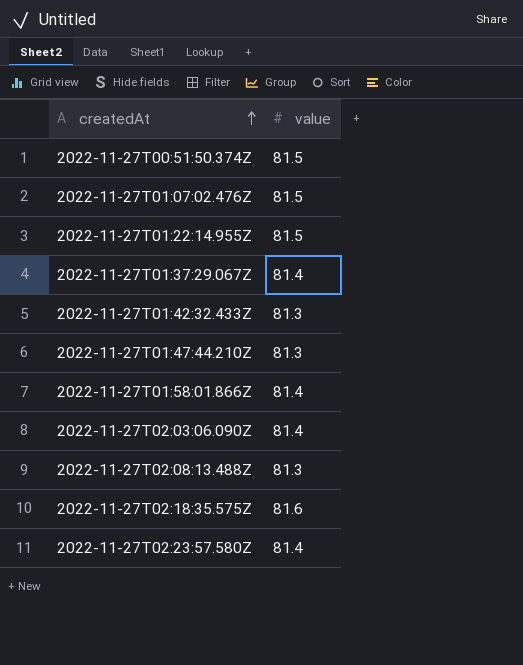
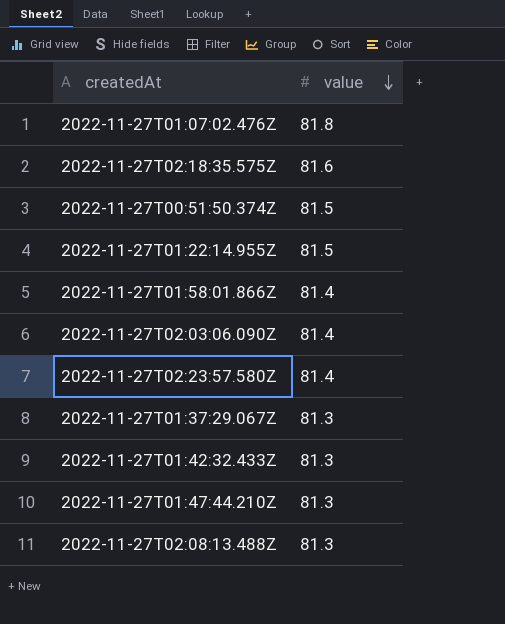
row order: createdAt ascending -> value descending
2022-11-27T01:07:02.476Z | value: 81.5 -> 81.8
2022-11-27T01:37:29.067Z | value: 81.4 -> 81.3

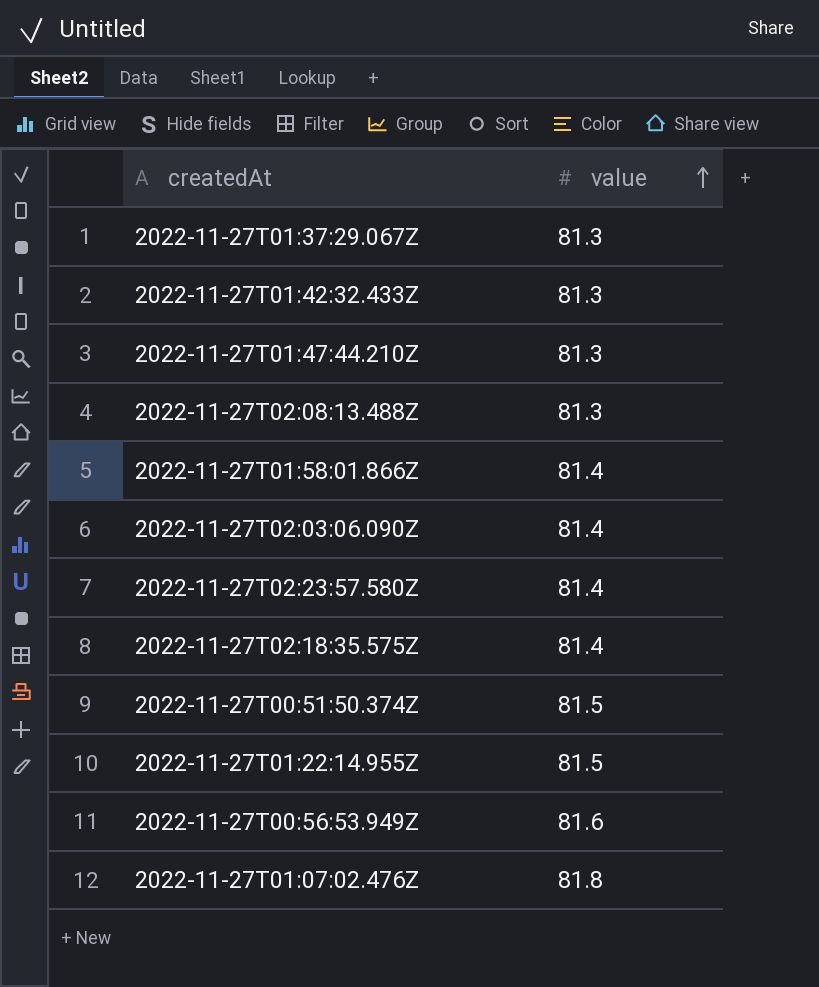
row order: value descending -> value ascending
2022-11-27T02:18:35.575Z | value: 81.6 -> 81.4
row 2022-11-27T00:56:53.949Z: none -> 81.6

